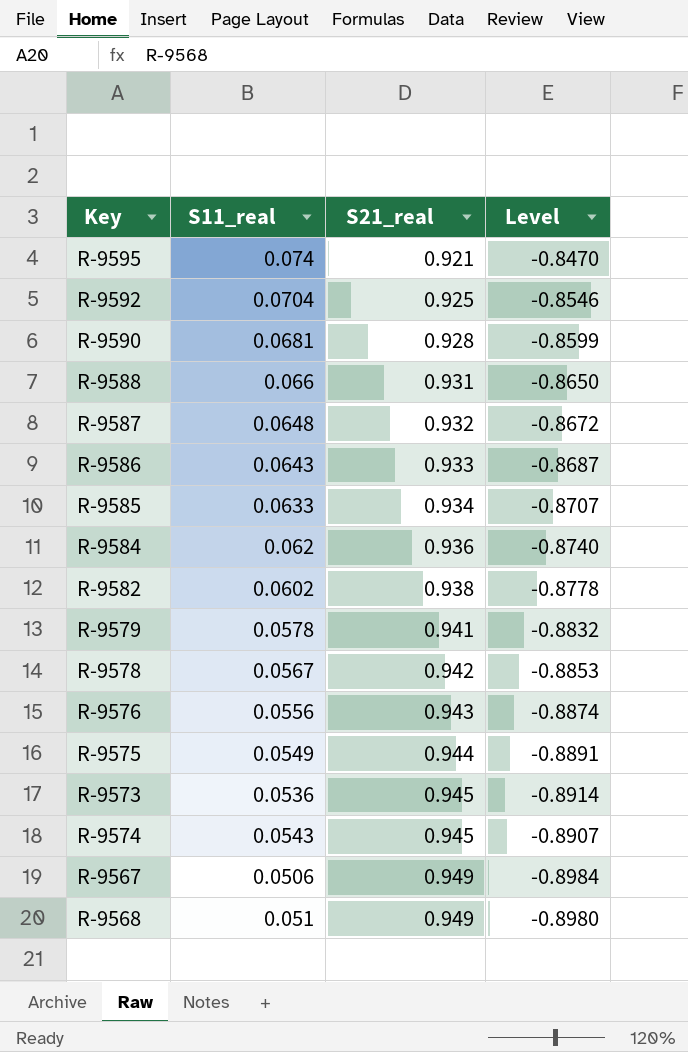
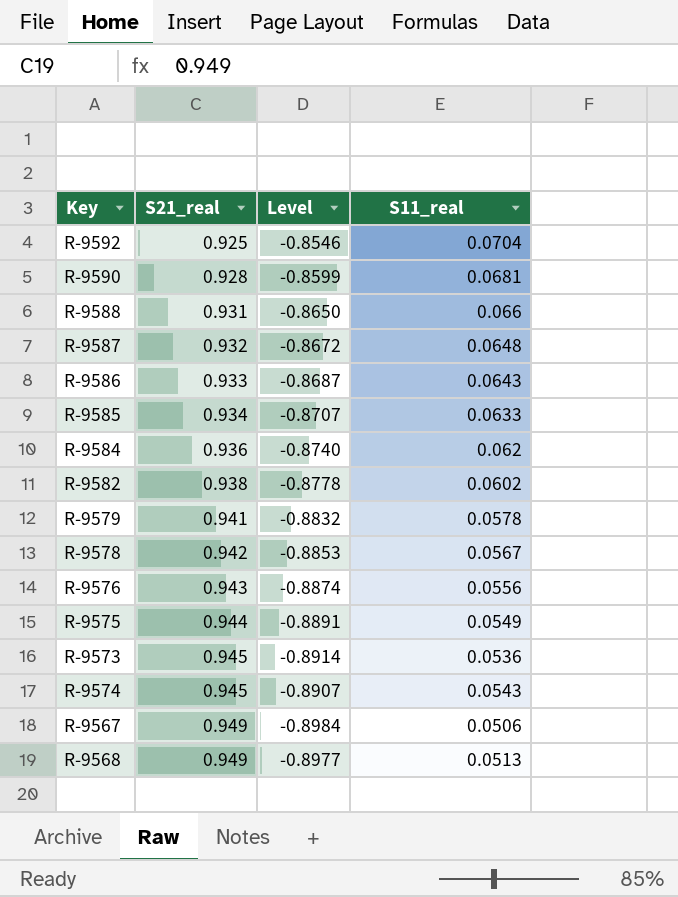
column S11_real | position: 2 -> 4
row R-9595: 0.074 | 0.921 | -0.8470 -> none
R-9568 | Level: -0.8980 -> -0.8977
R-9568 | S11_real: 0.051 -> 0.0513

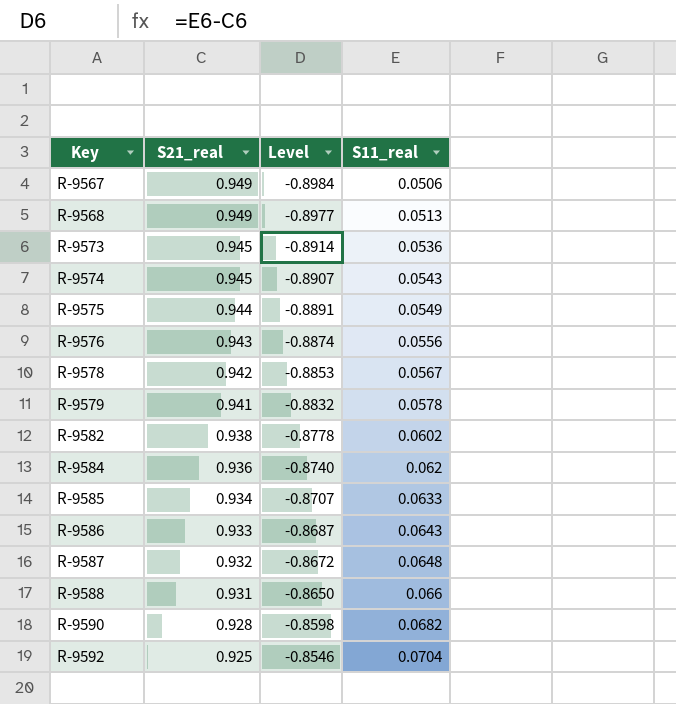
row order: S21_real ascending -> Key ascending
R-9590 | Level: -0.8599 -> -0.8598
R-9590 | S11_real: 0.0681 -> 0.0682

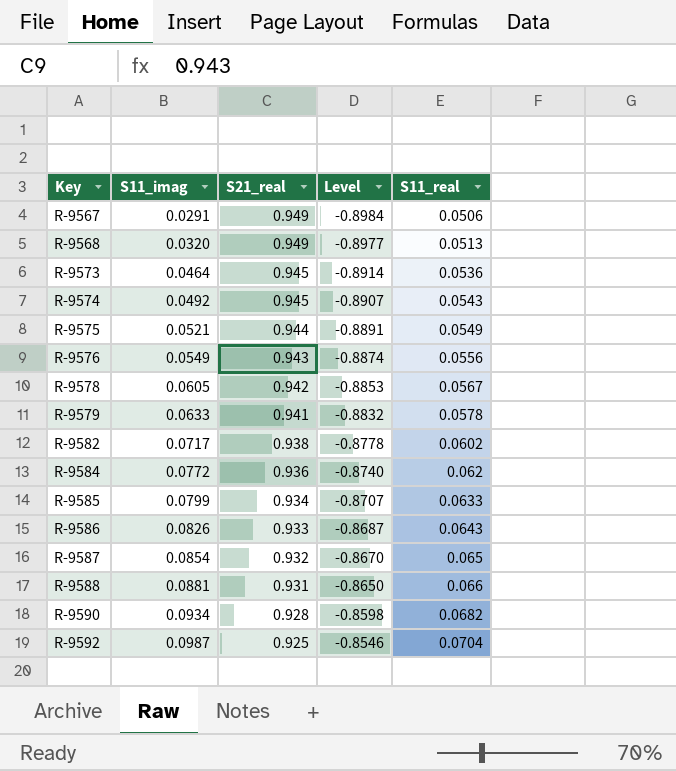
column S11_imag | position: none -> 2
R-9587 | Level: -0.8672 -> -0.8670
R-9587 | S11_real: 0.0648 -> 0.065

